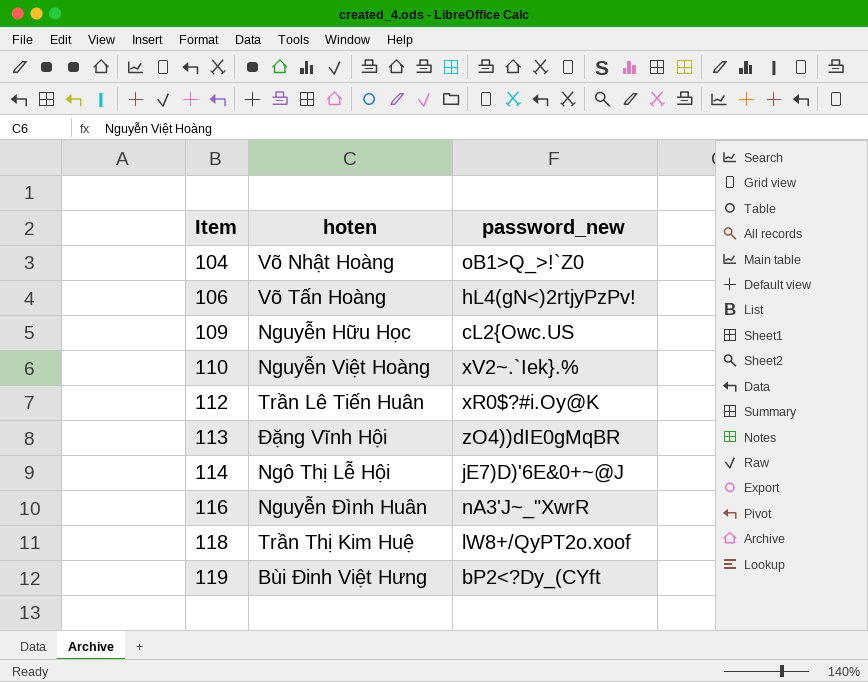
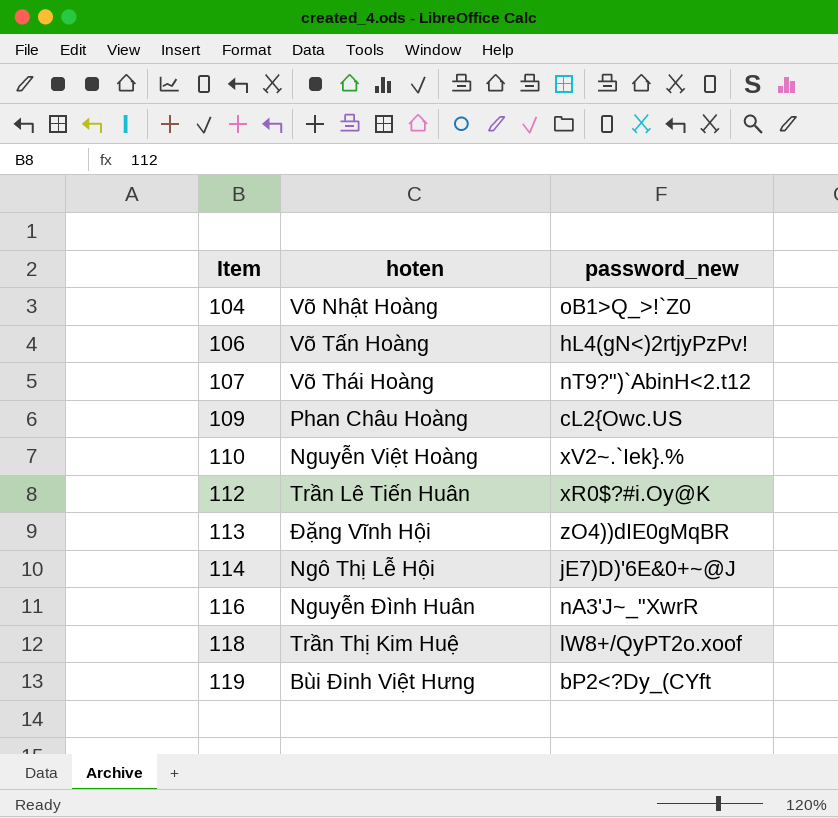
row 107: none -> Võ Thái Hoàng | nT9?")`AbinH<2.t12
109 | hoten: Nguyễn Hữu Học -> Phan Châu Hoàng

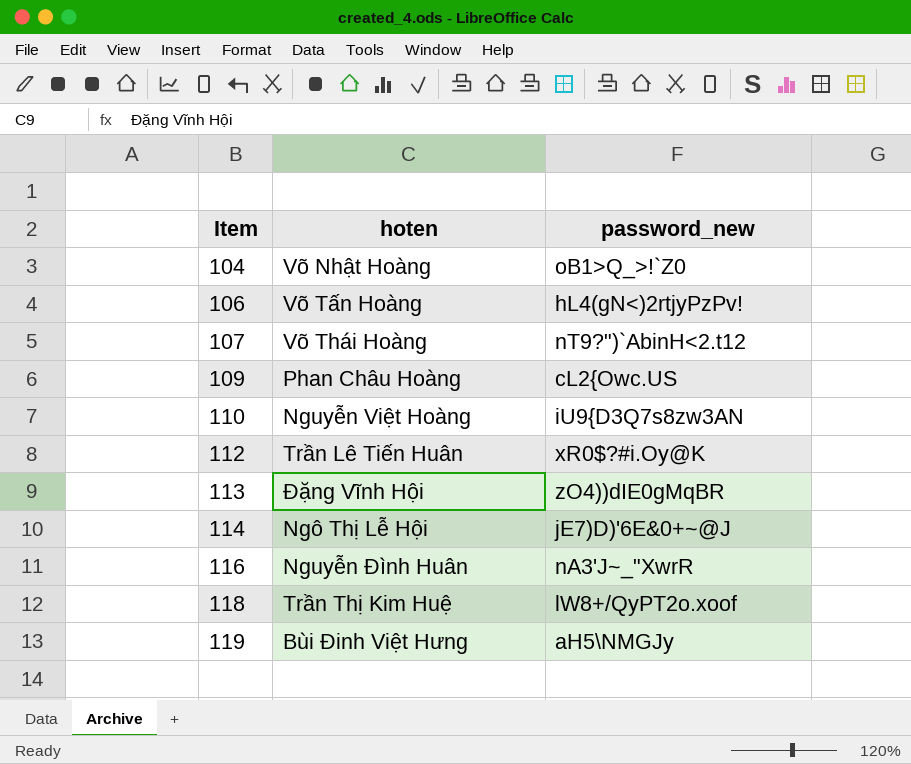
110 | password_new: xV2~.`Iek}.% -> iU9{D3Q7s8zw3AN
119 | password_new: bP2<?Dy_(CYft -> aH5\NMGJy

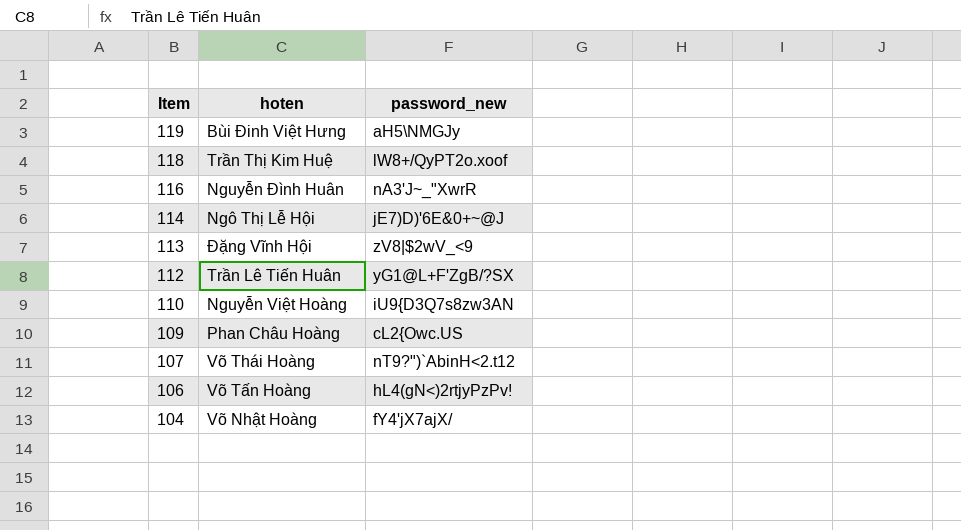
row order: Item ascending -> Item descending
113 | password_new: zO4))dIE0gMqBR -> zV8|$2wV_<9
112 | password_new: xR0$?#i.Oy@K -> yG1@L+F'ZgB/?SX
104 | password_new: oB1>Q_>!`Z0 -> fY4'jX7ajX/

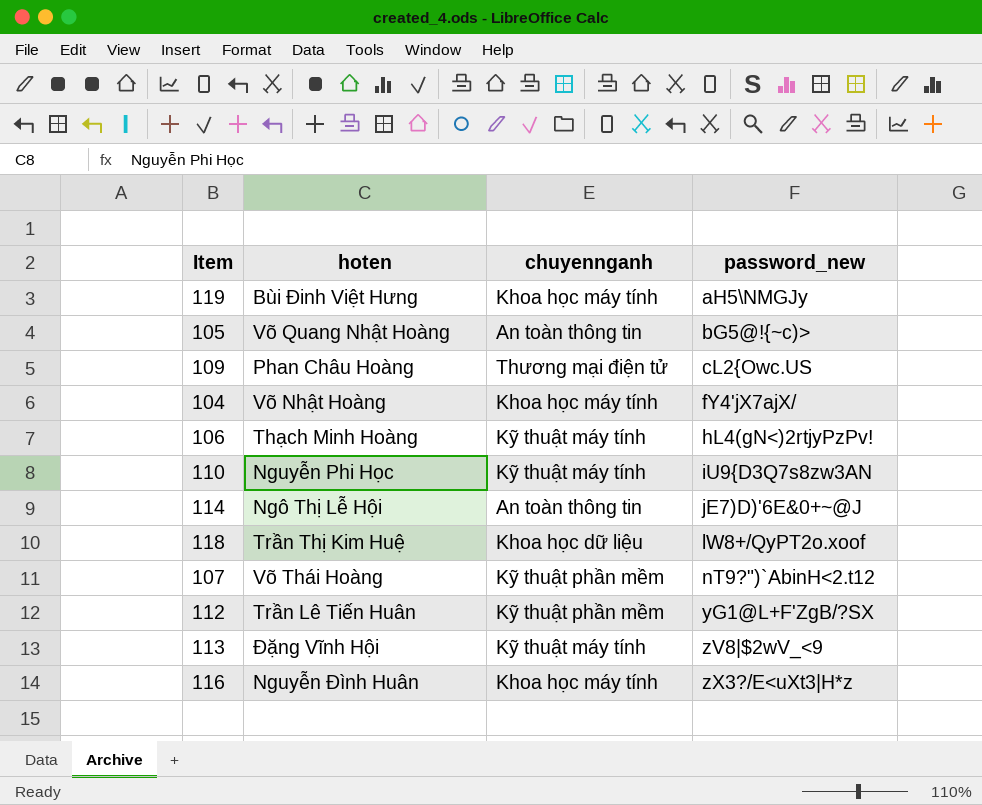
row order: Item descending -> password_new ascending
column chuyennganh | position: none -> 3
row 105: none -> Võ Quang Nhật Hoàng | An toàn thông tin | bG5@!{~c)>
106 | hoten: Võ Tấn Hoàng -> Thạch Minh Hoàng
110 | hoten: Nguyễn Việt Hoàng -> Nguyễn Phi Học
116 | password_new: nA3'J~_"XwrR -> zX3?/E<uXt3|H*z

